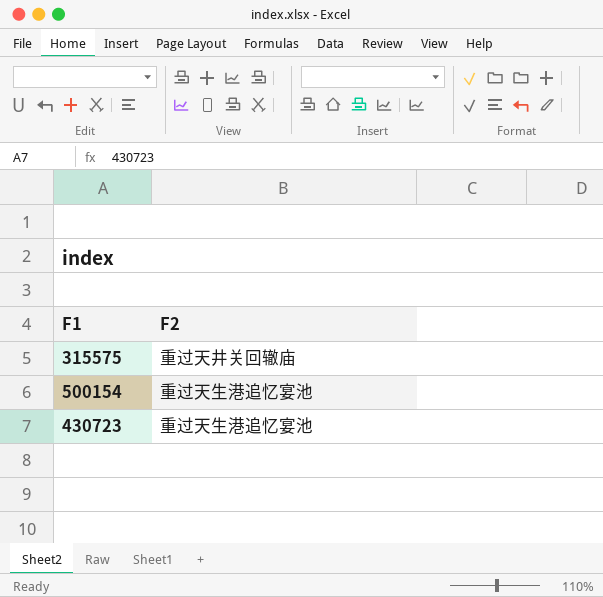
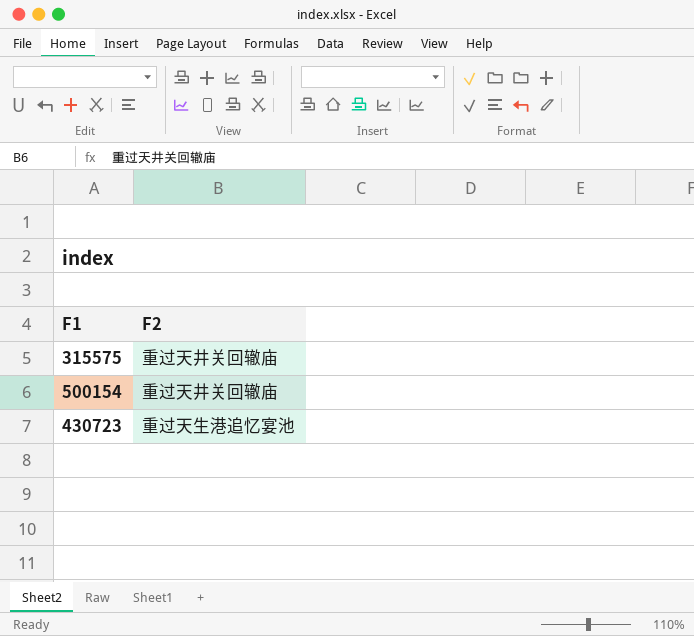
500154 | F2: 重过天生港追忆宴池 -> 重过天井关回辙庙

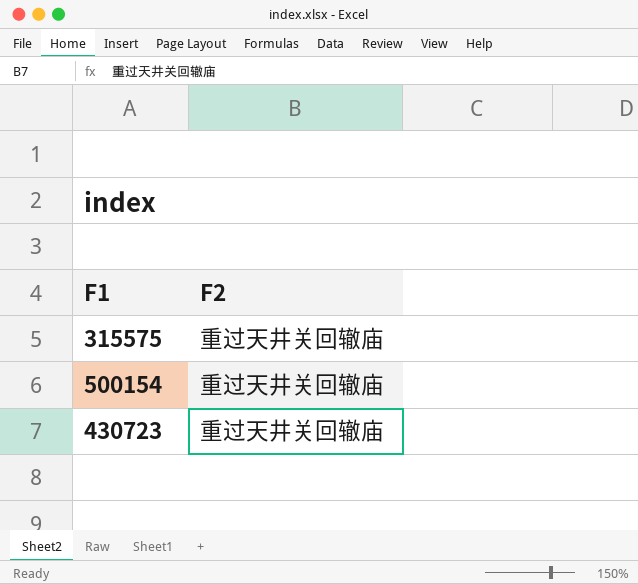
430723 | F2: 重过天生港追忆宴池 -> 重过天井关回辙庙

